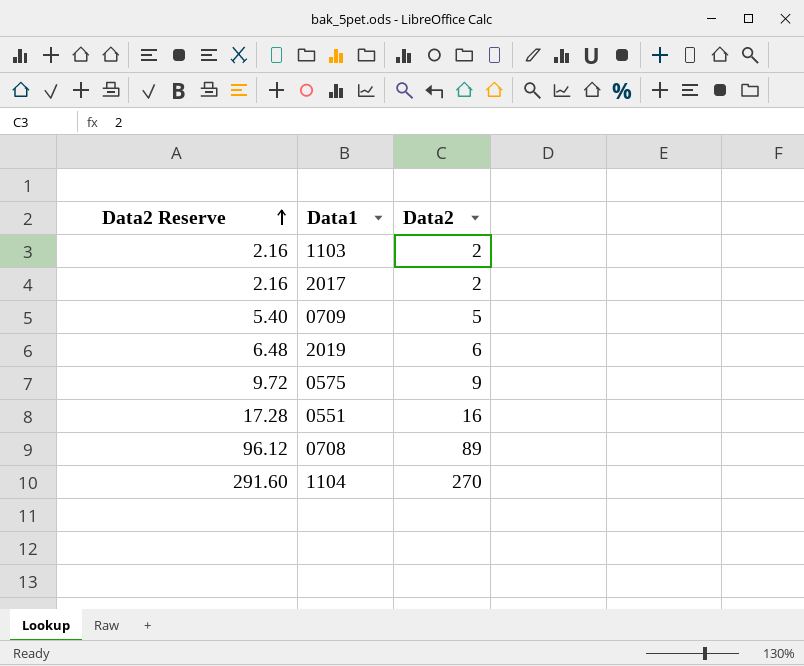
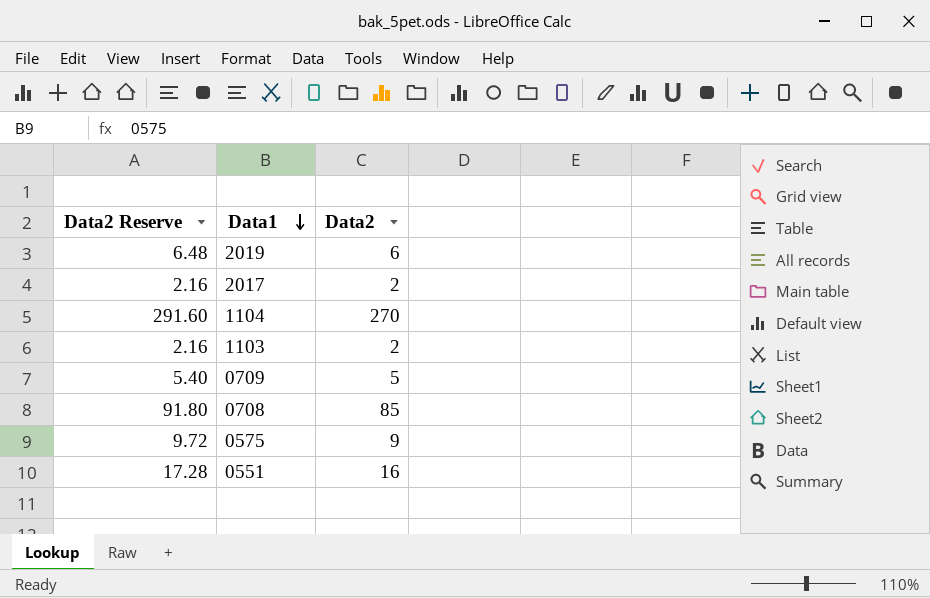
row order: Data2 Reserve ascending -> Data1 descending
0708 | Data2 Reserve: 96.12 -> 91.80
0708 | Data2: 89 -> 85

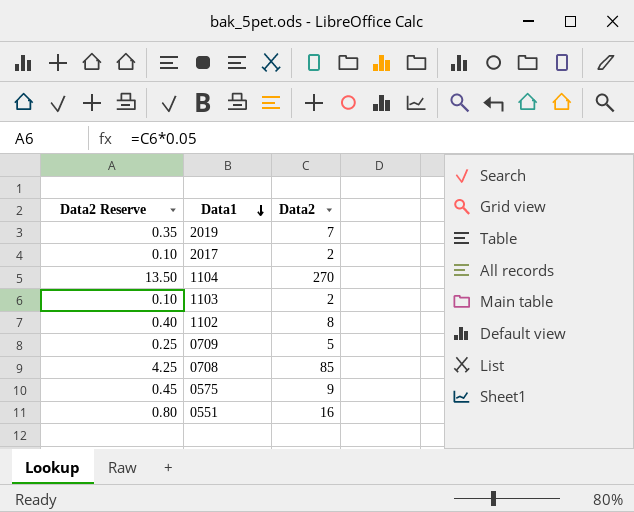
column Data2 Reserve | formula: [Data2] * 1.08 -> [Data2] * 0.05
2019 | Data2: 6 -> 7
row 1102: none -> 0.40 | 8

